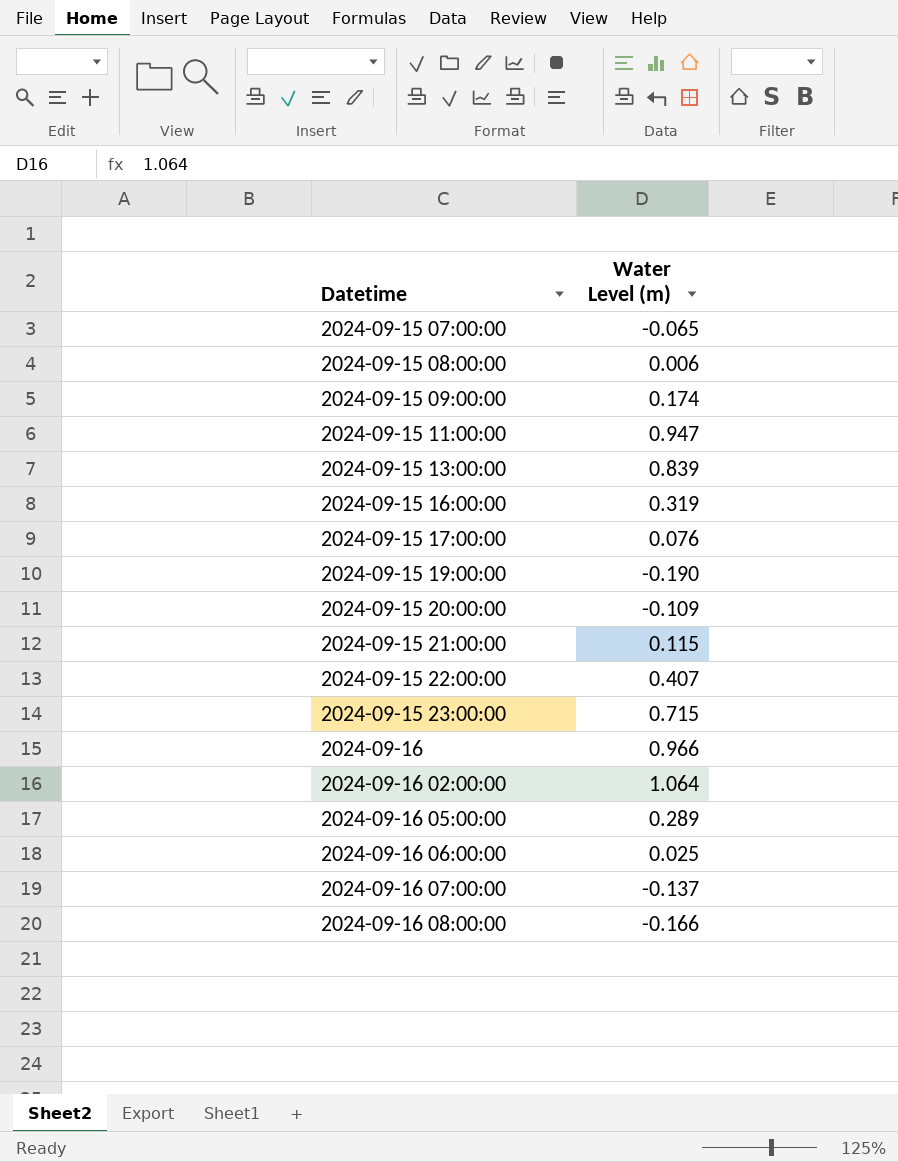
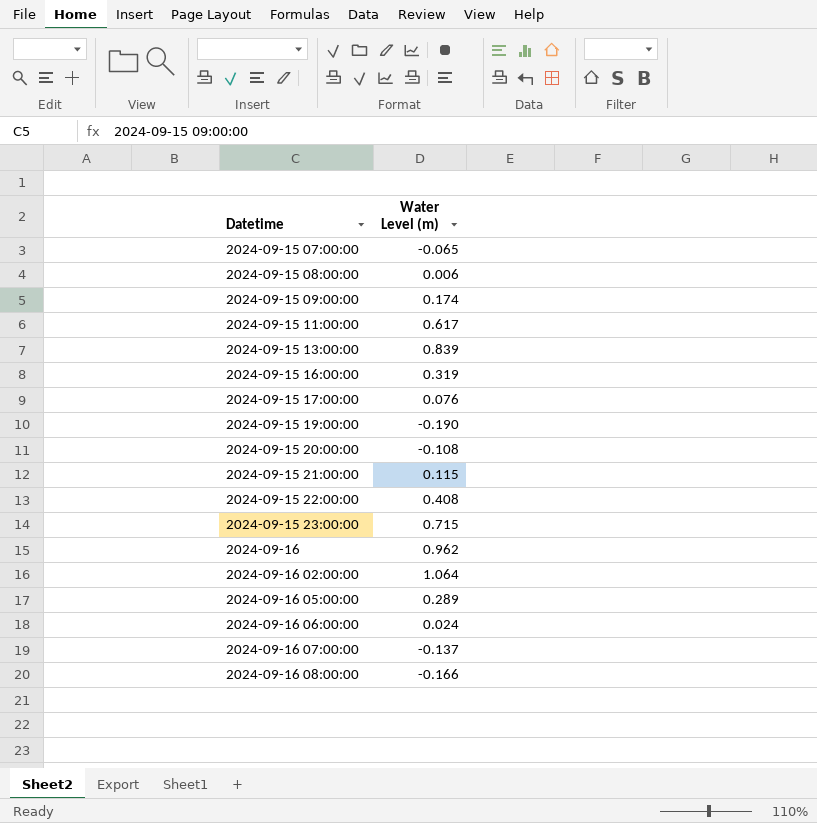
2024-09-15 11:00:00 | Water Level (m): 0.947 -> 0.617
2024-09-15 20:00:00 | Water Level (m): -0.109 -> -0.108
2024-09-15 22:00:00 | Water Level (m): 0.407 -> 0.408
2024-09-16 | Water Level (m): 0.966 -> 0.962
2024-09-16 06:00:00 | Water Level (m): 0.025 -> 0.024

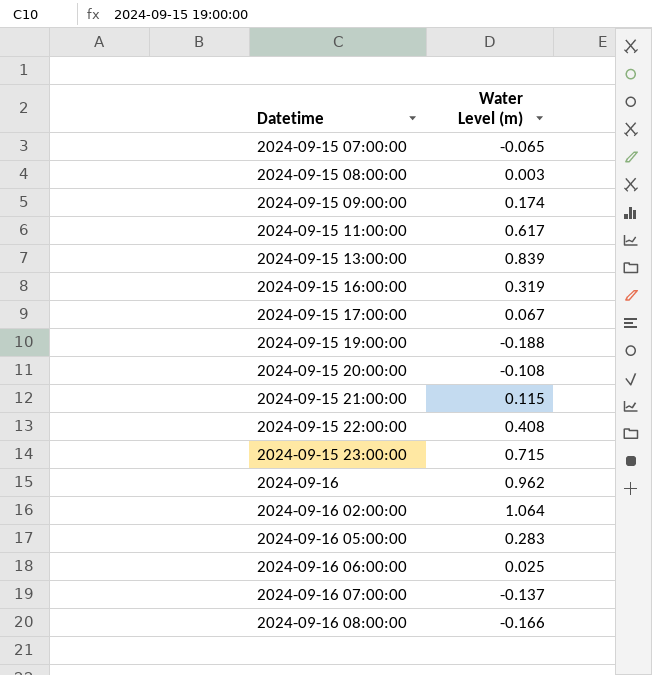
2024-09-15 08:00:00 | Water Level (m): 0.006 -> 0.003
2024-09-15 17:00:00 | Water Level (m): 0.076 -> 0.067
2024-09-15 19:00:00 | Water Level (m): -0.190 -> -0.188
2024-09-16 05:00:00 | Water Level (m): 0.289 -> 0.283
2024-09-16 06:00:00 | Water Level (m): 0.024 -> 0.025

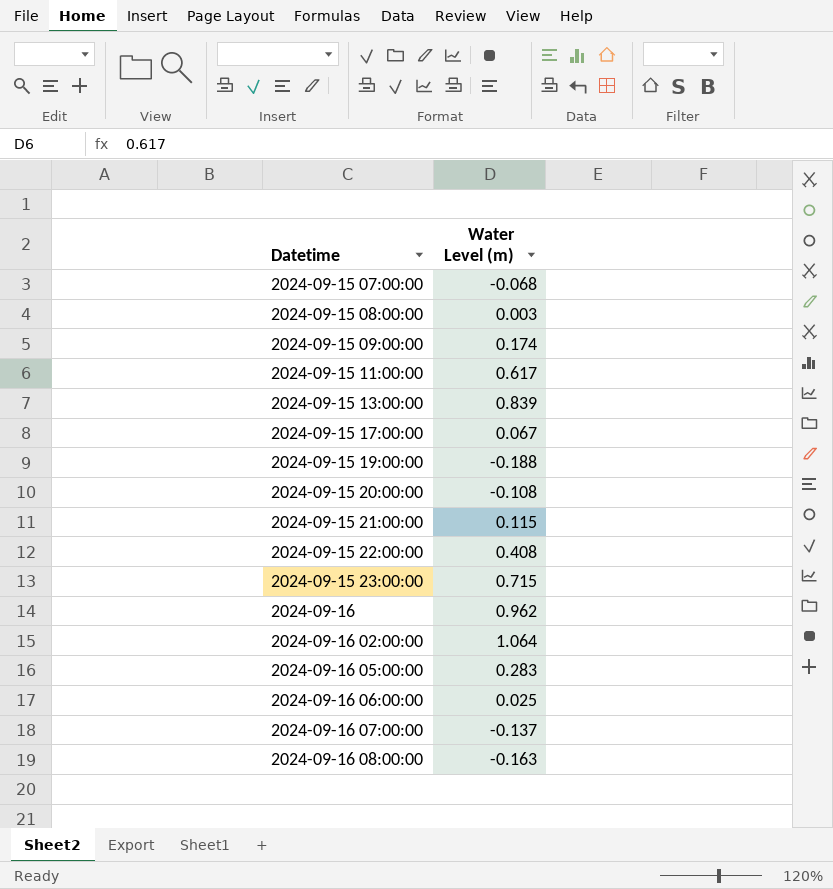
row 2024-09-15 16:00:00: 0.319 -> none
2024-09-15 07:00:00 | Water Level (m): -0.065 -> -0.068
2024-09-16 08:00:00 | Water Level (m): -0.166 -> -0.163

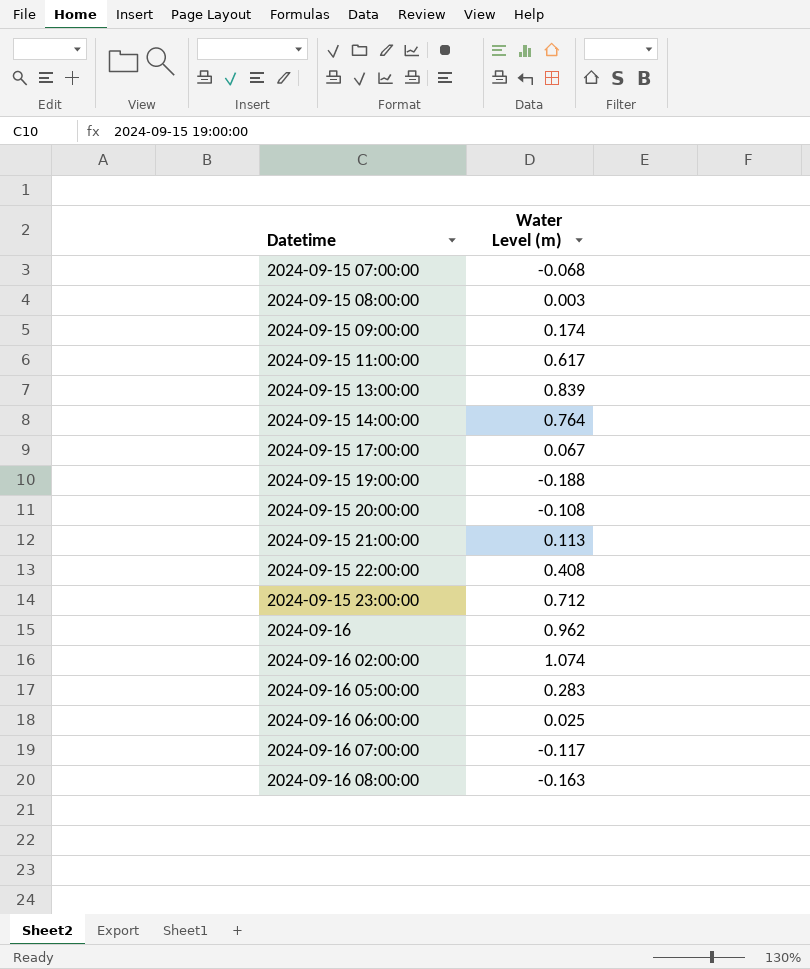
row 2024-09-15 14:00:00: none -> 0.764
2024-09-15 21:00:00 | Water Level (m): 0.115 -> 0.113
2024-09-15 23:00:00 | Water Level (m): 0.715 -> 0.712
2024-09-16 02:00:00 | Water Level (m): 1.064 -> 1.074
2024-09-16 07:00:00 | Water Level (m): -0.137 -> -0.117

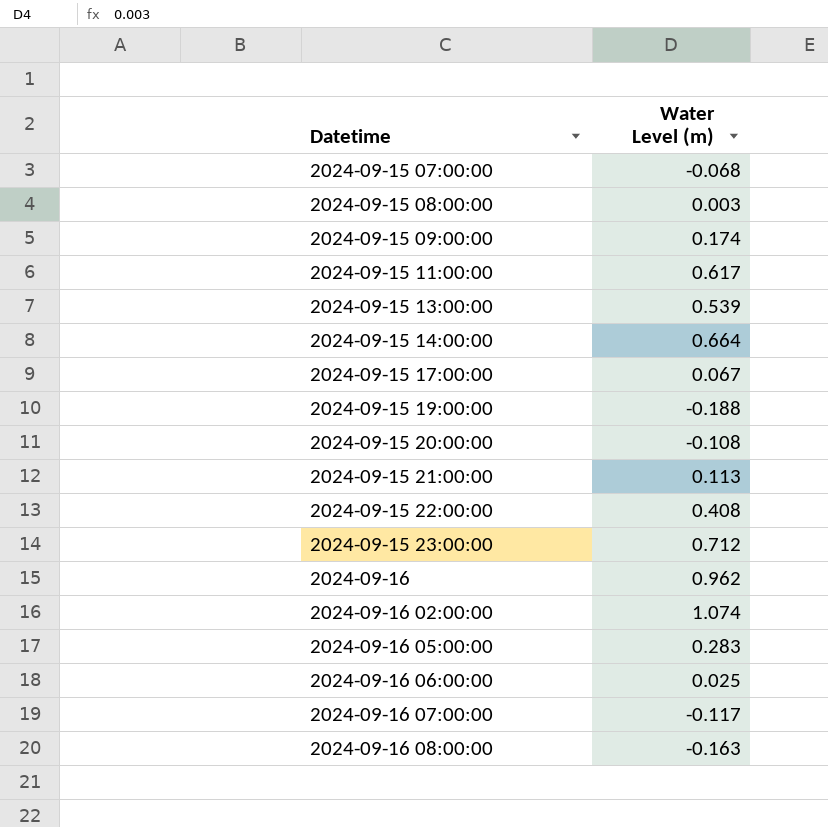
2024-09-15 13:00:00 | Water Level (m): 0.839 -> 0.539
2024-09-15 14:00:00 | Water Level (m): 0.764 -> 0.664

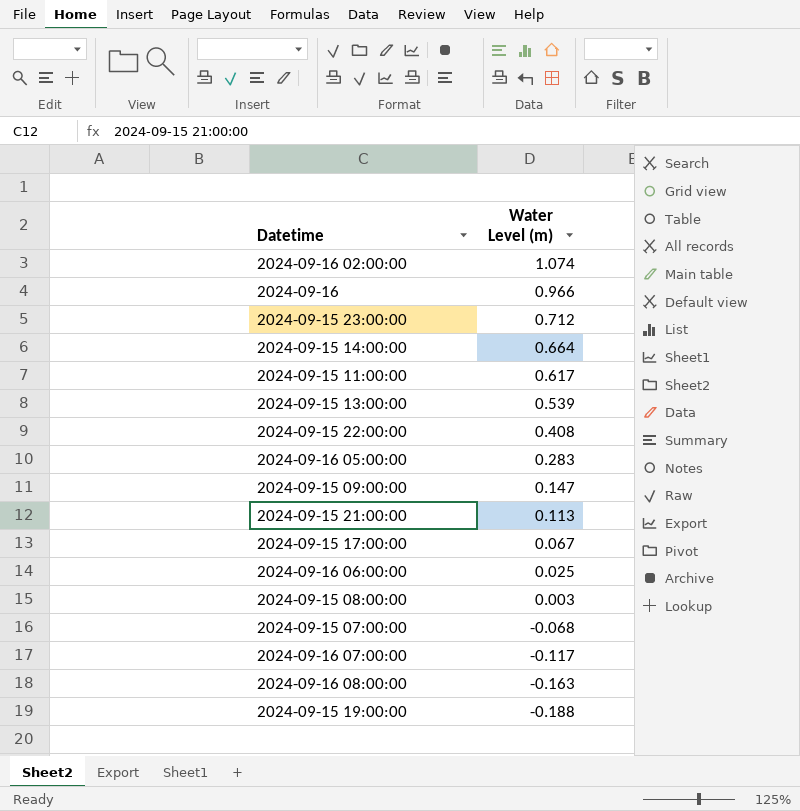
row order: Datetime ascending -> Water Level (m) descending
row 2024-09-15 20:00:00: -0.108 -> none
2024-09-16 | Water Level (m): 0.962 -> 0.966
2024-09-15 09:00:00 | Water Level (m): 0.174 -> 0.147

